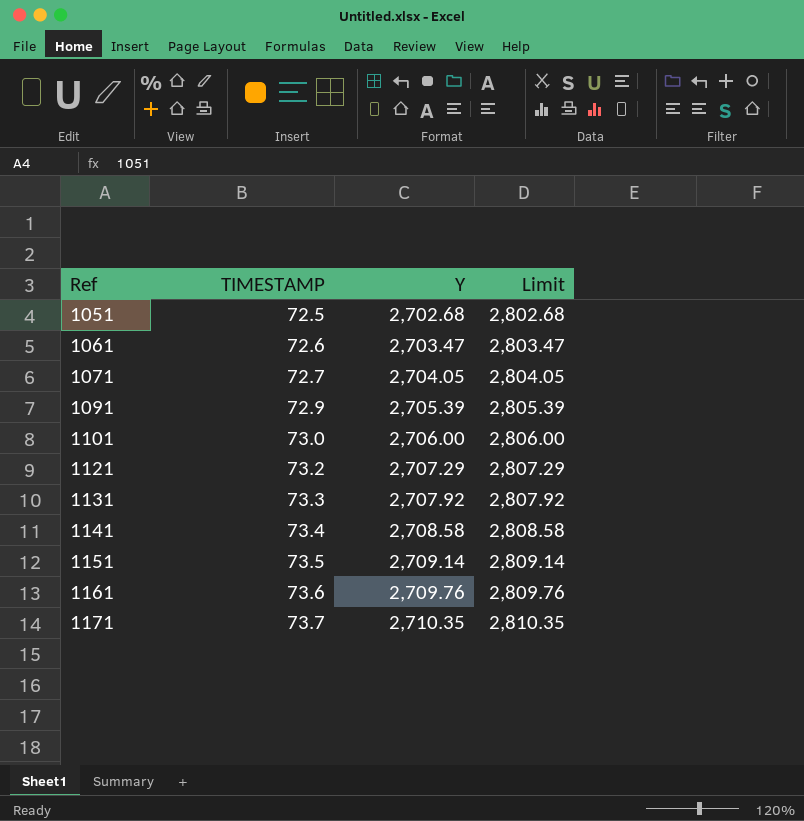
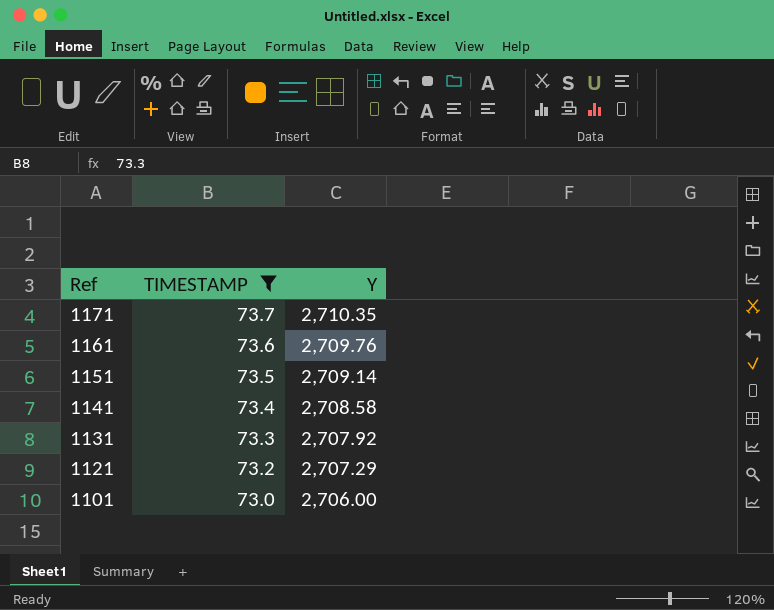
filter: none -> TIMESTAMP >= 73.0
row order: Ref ascending -> Ref descending
column Limit | formula: [Y] + 100 -> none

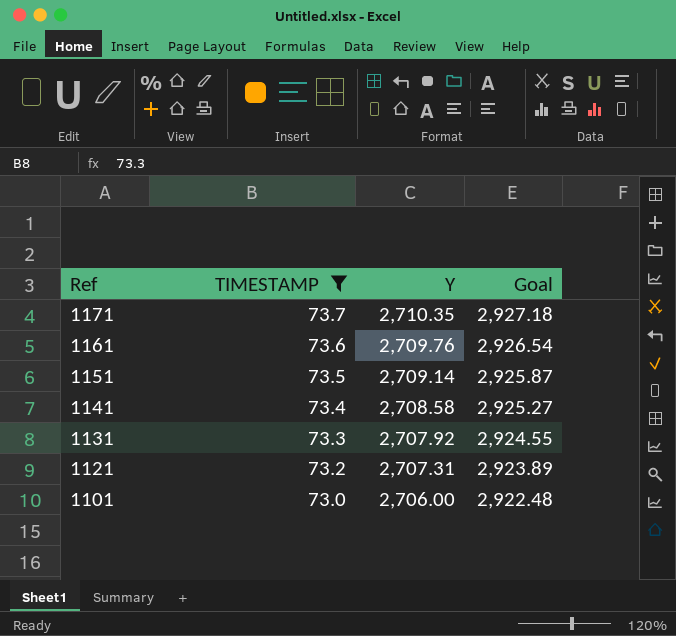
column Goal | formula: none -> [Y] * 1.08
1121 | Y: 2,707.29 -> 2,707.31

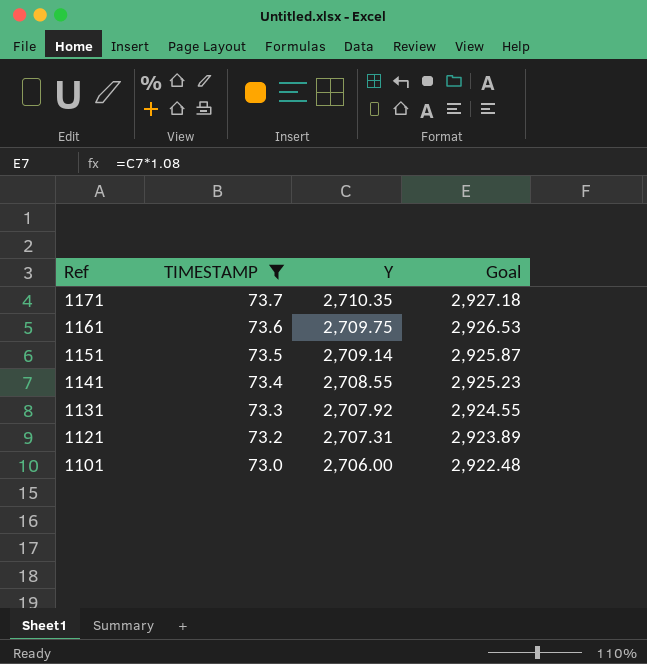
1161 | Y: 2,709.76 -> 2,709.75
1161 | Goal: 2,926.54 -> 2,926.53
1141 | Y: 2,708.58 -> 2,708.55
1141 | Goal: 2,925.27 -> 2,925.23

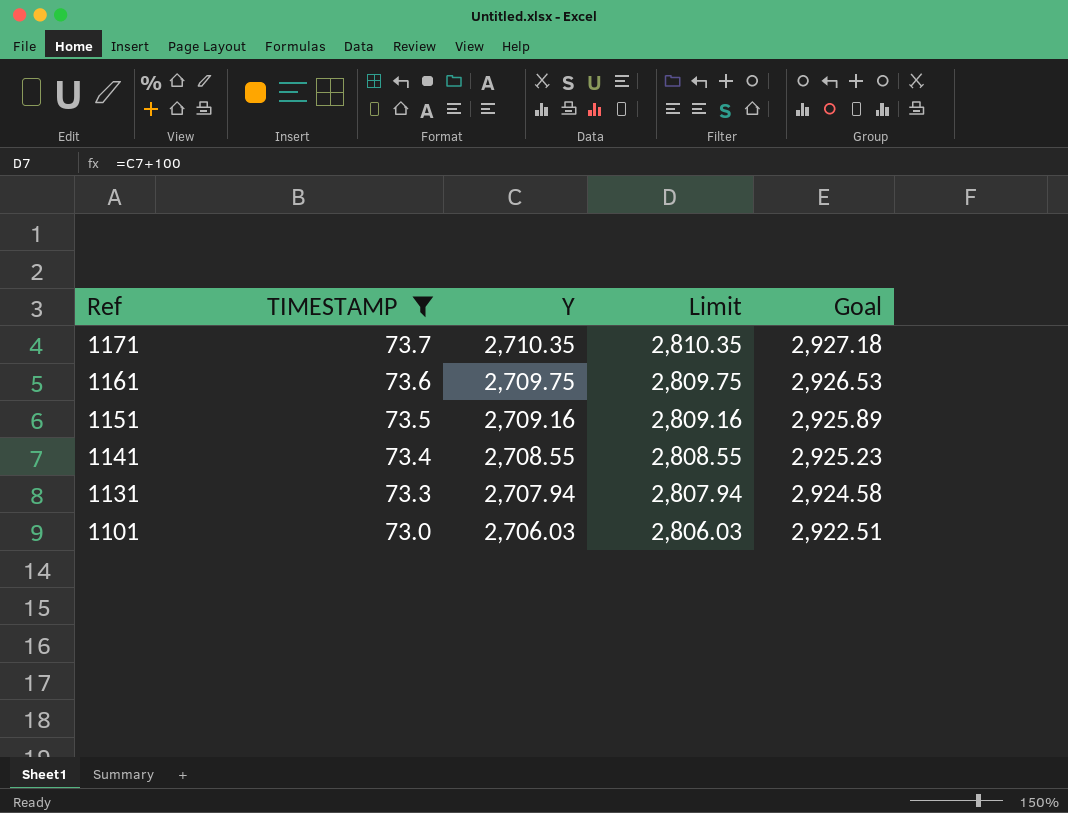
column Limit | formula: none -> [Y] + 100
row 1121: 73.2 | 2,707.31 | 2,923.89 -> none
1151 | Y: 2,709.14 -> 2,709.16
1151 | Goal: 2,925.87 -> 2,925.89
1131 | Y: 2,707.92 -> 2,707.94
1131 | Goal: 2,924.55 -> 2,924.58
1101 | Y: 2,706.00 -> 2,706.03
1101 | Goal: 2,922.48 -> 2,922.51

